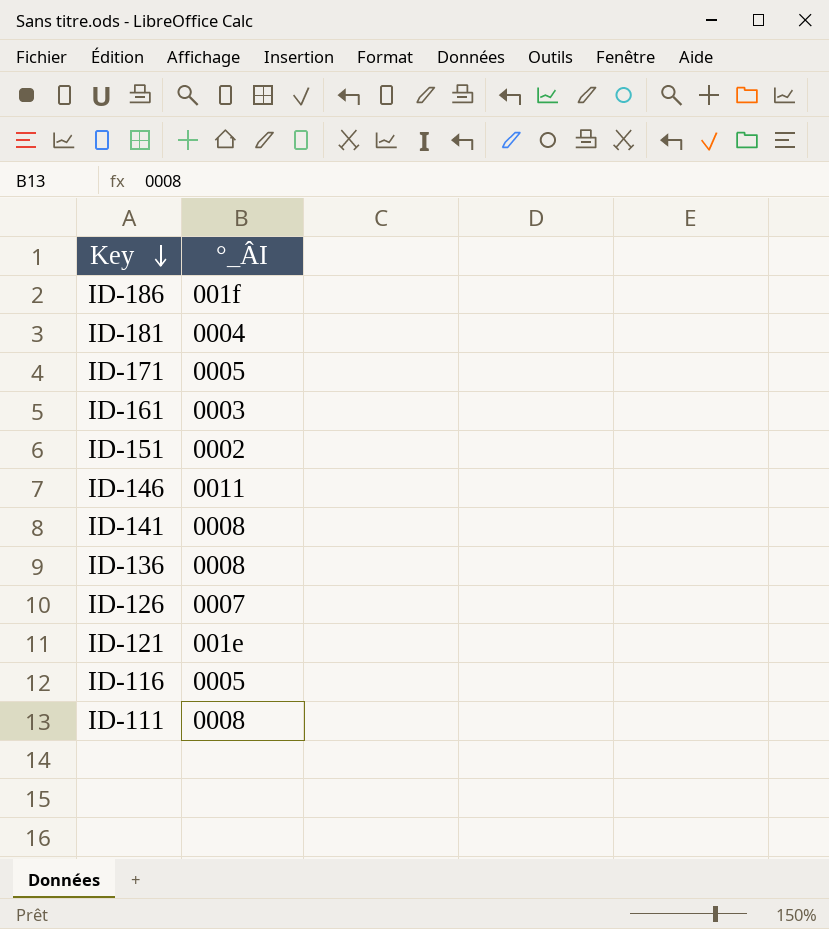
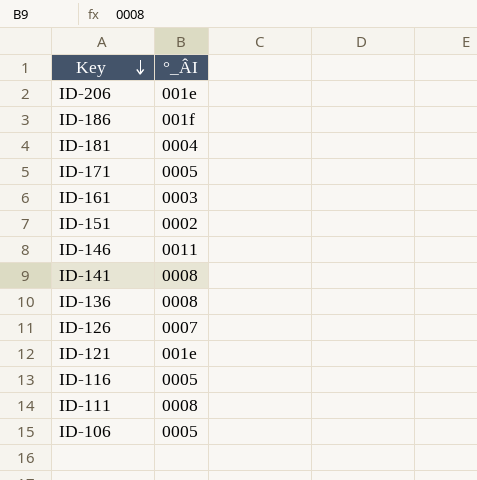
row ID-206: none -> 001e
row ID-106: none -> 0005

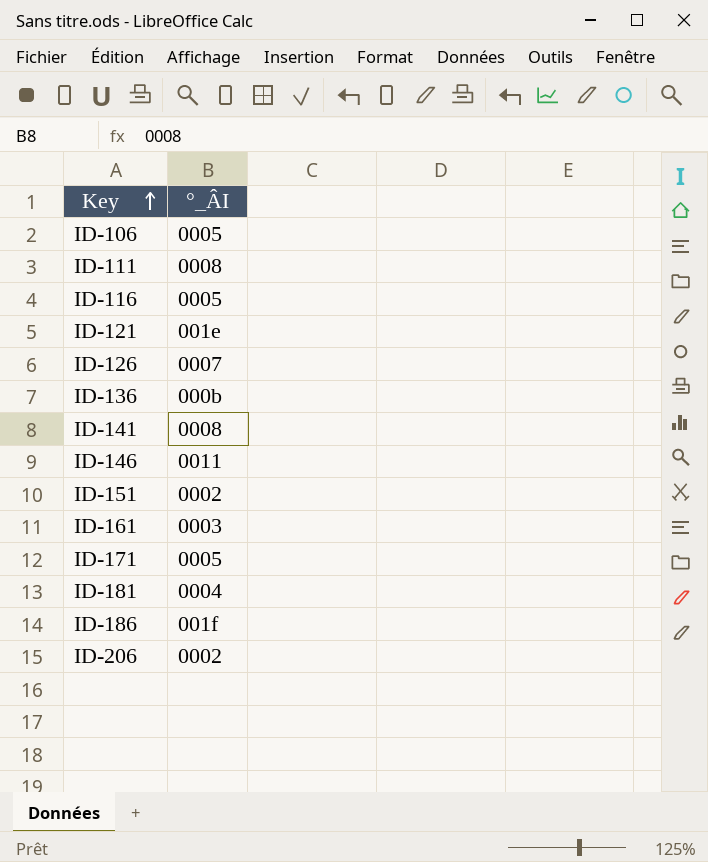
row order: Key descending -> Key ascending
ID-136 | °_ÂI: 0008 -> 000b
ID-206 | °_ÂI: 001e -> 0002

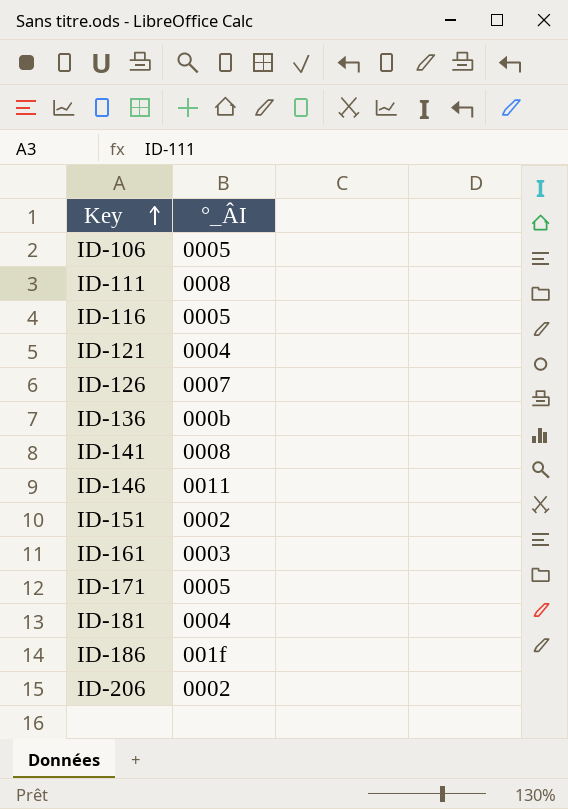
ID-121 | °_ÂI: 001e -> 0004

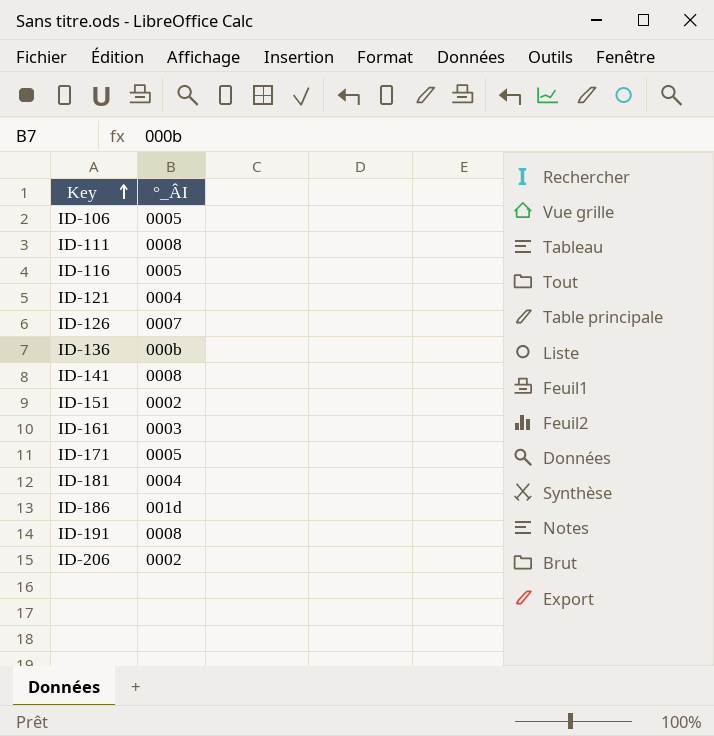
row ID-146: 0011 -> none
ID-186 | °_ÂI: 001f -> 001d
row ID-191: none -> 0008

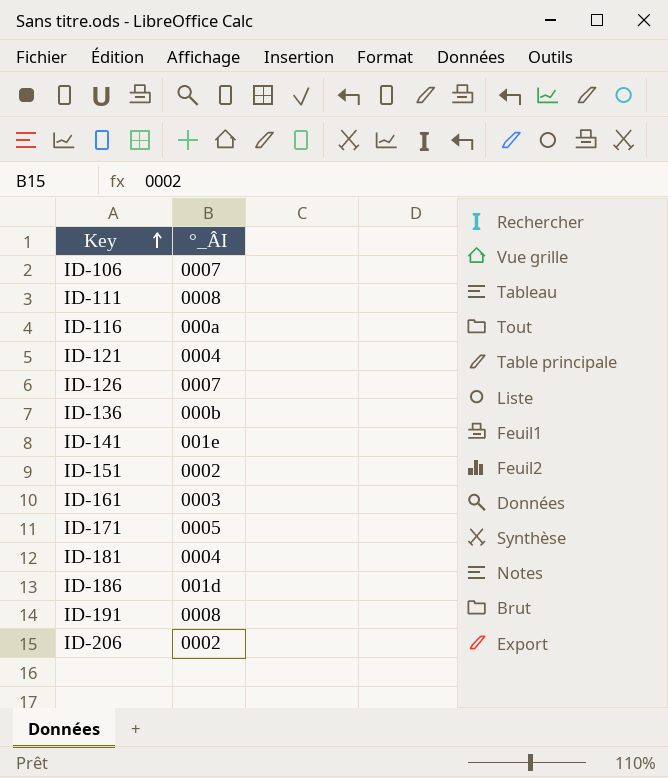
ID-106 | °_ÂI: 0005 -> 0007
ID-116 | °_ÂI: 0005 -> 000a
ID-141 | °_ÂI: 0008 -> 001e

